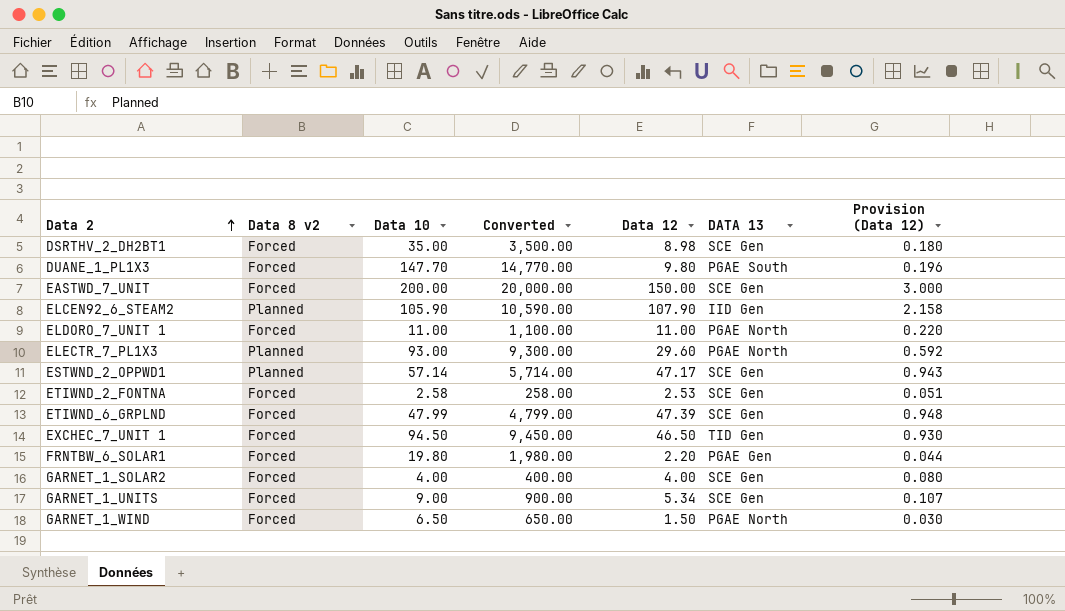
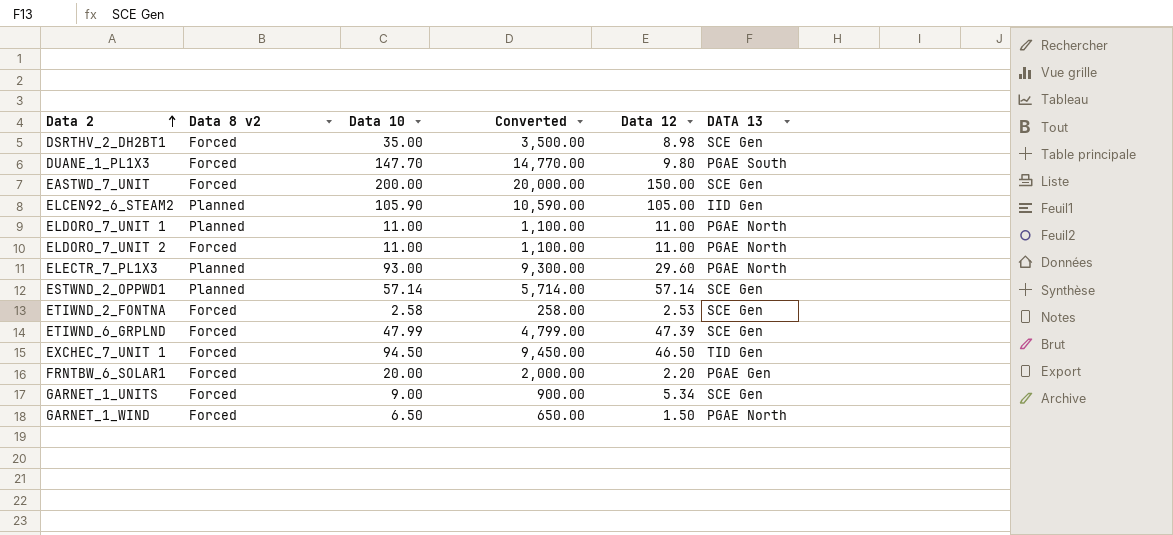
column Provision (Data 12) | formula: [Data 12] * 0.02 -> none
row GARNET_1_SOLAR2: Forced | 4.00 | 400.00 | 4.00 | SCE Gen | 0.080 -> none
ELCEN92_6_STEAM2 | Data 12: 107.90 -> 105.00
ELDORO_7_UNIT 1 | Data 8 v2: Forced -> Planned
row ELDORO_7_UNIT 2: none -> Forced | 11.00 | 1,100.00 | 11.00 | PGAE North
ESTWND_2_OPPWD1 | Data 12: 47.17 -> 57.14
FRNTBW_6_SOLAR1 | Data 10: 19.80 -> 20.00
FRNTBW_6_SOLAR1 | Converted: 1,980.00 -> 2,000.00

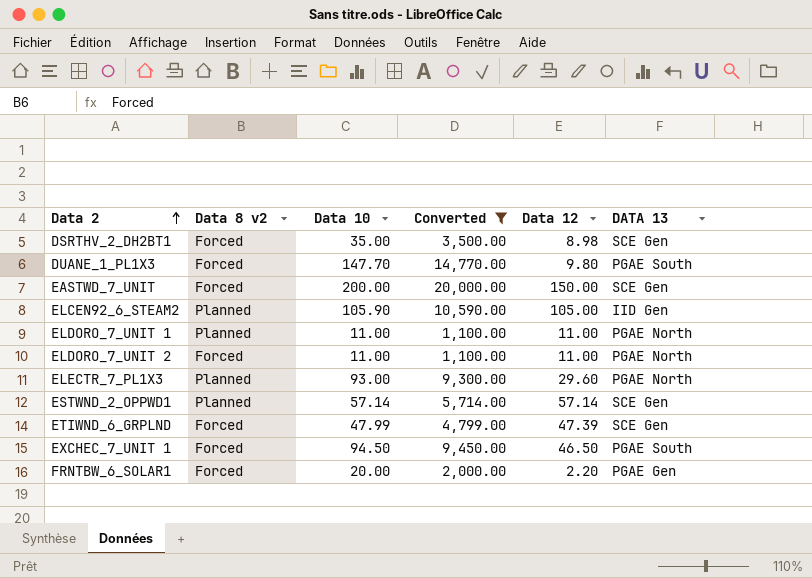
filter: none -> Converted >= 1,100.00
EXCHEC_7_UNIT 1 | DATA 13: TID Gen -> PGAE South

